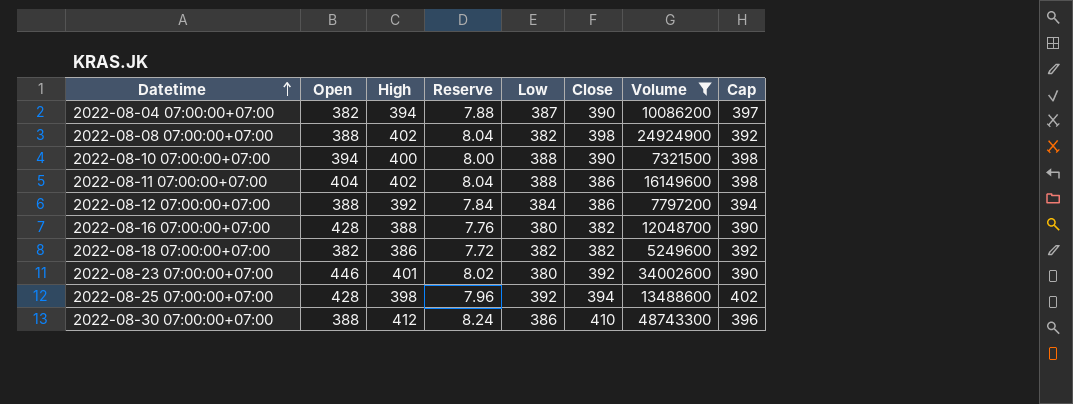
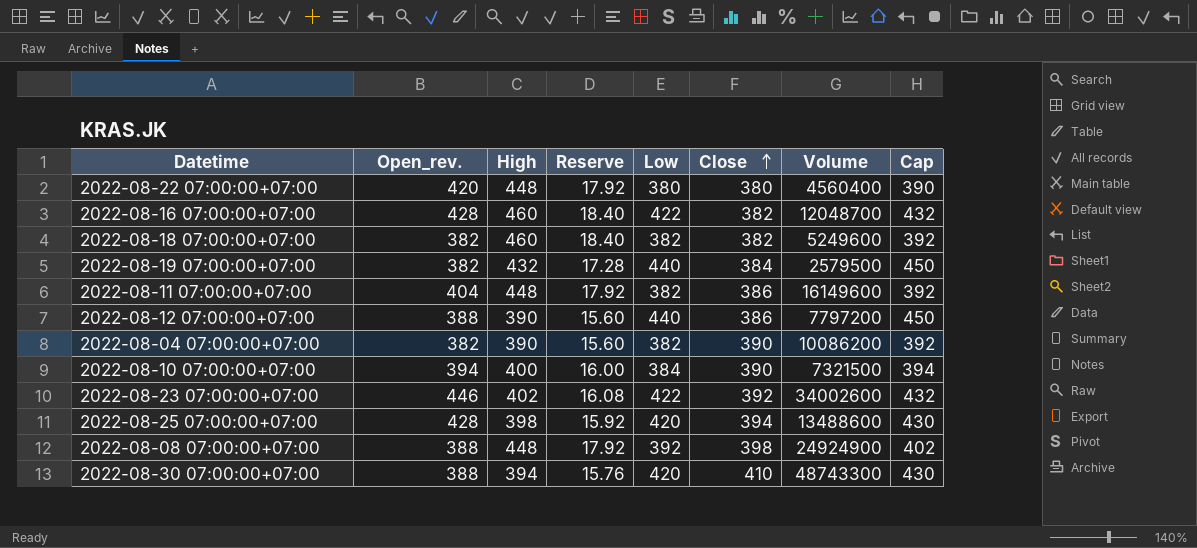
filter: Volume >= 5249600 -> none
row order: Datetime ascending -> Close ascending
column name: Open -> Open_rev.
column Reserve | formula: [High] * 0.02 -> [High] * 0.04
2022-08-16 07:00:00+07:00 | High: 388 -> 460
2022-08-16 07:00:00+07:00 | Low: 380 -> 422
2022-08-16 07:00:00+07:00 | Cap: 390 -> 432
2022-08-18 07:00:00+07:00 | High: 386 -> 460
2022-08-11 07:00:00+07:00 | High: 402 -> 448
2022-08-11 07:00:00+07:00 | Low: 388 -> 382
2022-08-11 07:00:00+07:00 | Cap: 398 -> 392
2022-08-12 07:00:00+07:00 | High: 392 -> 390
2022-08-12 07:00:00+07:00 | Low: 384 -> 440
2022-08-12 07:00:00+07:00 | Cap: 394 -> 450
2022-08-04 07:00:00+07:00 | High: 394 -> 390
2022-08-04 07:00:00+07:00 | Low: 387 -> 382
2022-08-04 07:00:00+07:00 | Cap: 397 -> 392
2022-08-10 07:00:00+07:00 | Low: 388 -> 384
2022-08-10 07:00:00+07:00 | Cap: 398 -> 394
2022-08-23 07:00:00+07:00 | High: 401 -> 402
2022-08-23 07:00:00+07:00 | Low: 380 -> 422
2022-08-23 07:00:00+07:00 | Cap: 390 -> 432
2022-08-25 07:00:00+07:00 | Low: 392 -> 420
2022-08-25 07:00:00+07:00 | Cap: 402 -> 430
2022-08-08 07:00:00+07:00 | High: 402 -> 448
2022-08-08 07:00:00+07:00 | Low: 382 -> 392
2022-08-08 07:00:00+07:00 | Cap: 392 -> 402
2022-08-30 07:00:00+07:00 | High: 412 -> 394
2022-08-30 07:00:00+07:00 | Low: 386 -> 420
2022-08-30 07:00:00+07:00 | Cap: 396 -> 430

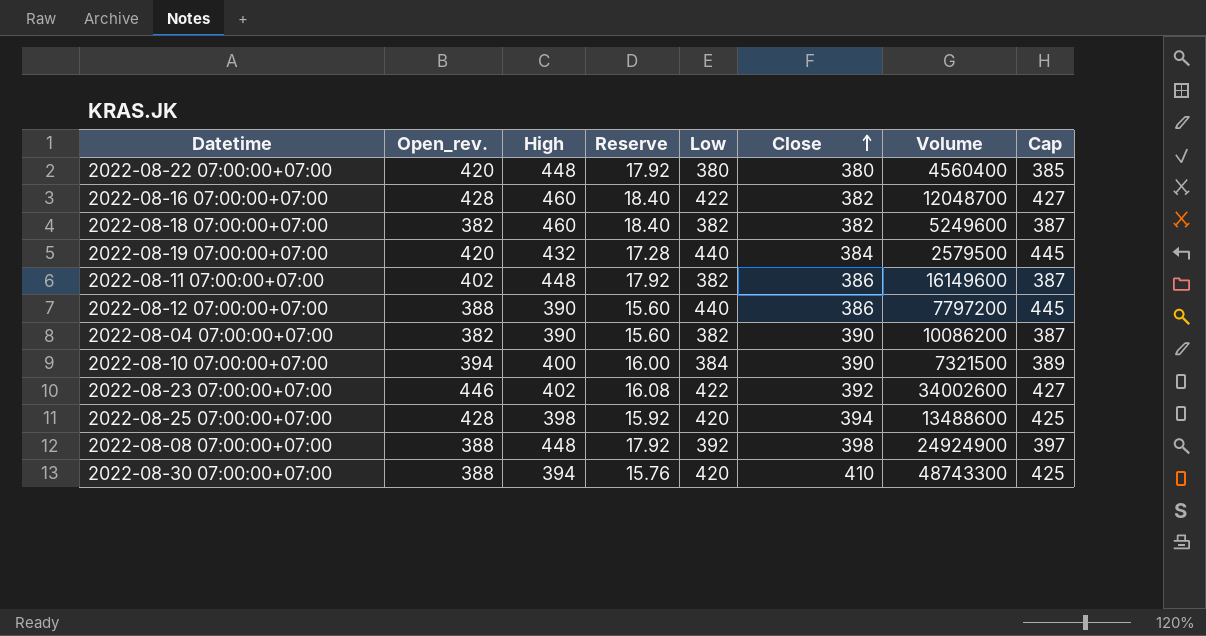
column Cap | formula: [Low] + 10 -> [Low] + 5
2022-08-19 07:00:00+07:00 | Open_rev.: 382 -> 420
2022-08-11 07:00:00+07:00 | Open_rev.: 404 -> 402

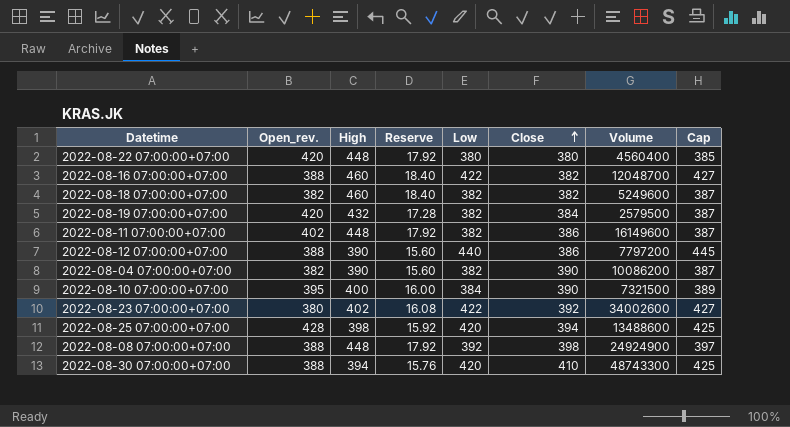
2022-08-16 07:00:00+07:00 | Open_rev.: 428 -> 388
2022-08-19 07:00:00+07:00 | Low: 440 -> 382
2022-08-19 07:00:00+07:00 | Cap: 445 -> 387
2022-08-10 07:00:00+07:00 | Open_rev.: 394 -> 395
2022-08-23 07:00:00+07:00 | Open_rev.: 446 -> 380

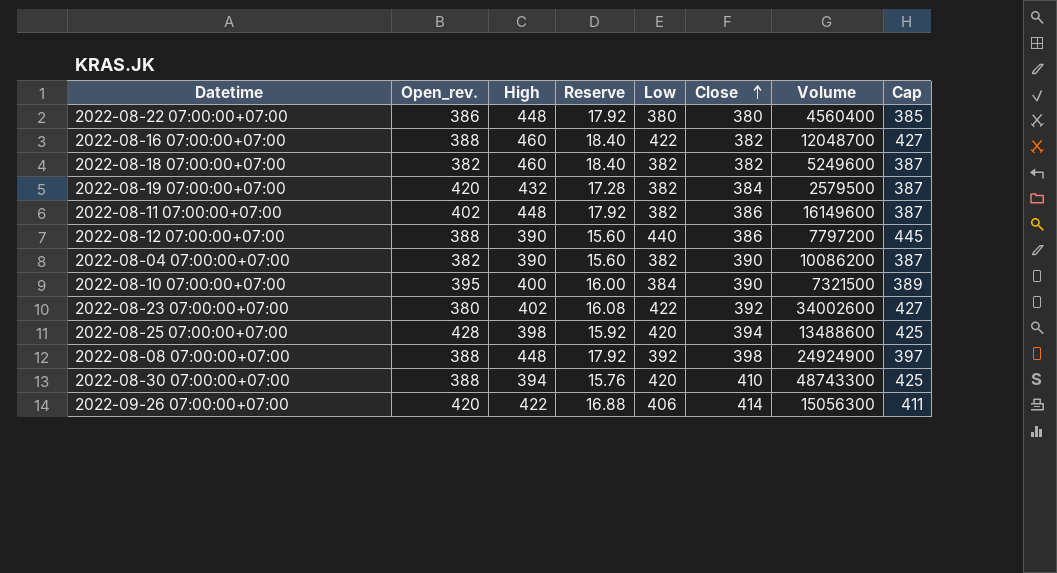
2022-08-22 07:00:00+07:00 | Open_rev.: 420 -> 386
row 2022-09-26 07:00:00+07:00: none -> 420 | 422 | 16.88 | 406 | 414 | 15056300 | 411

